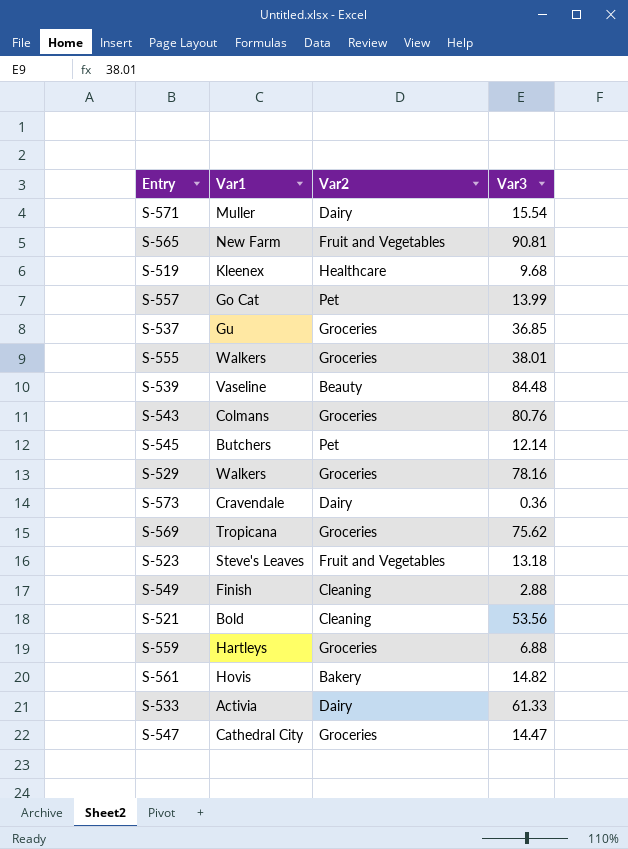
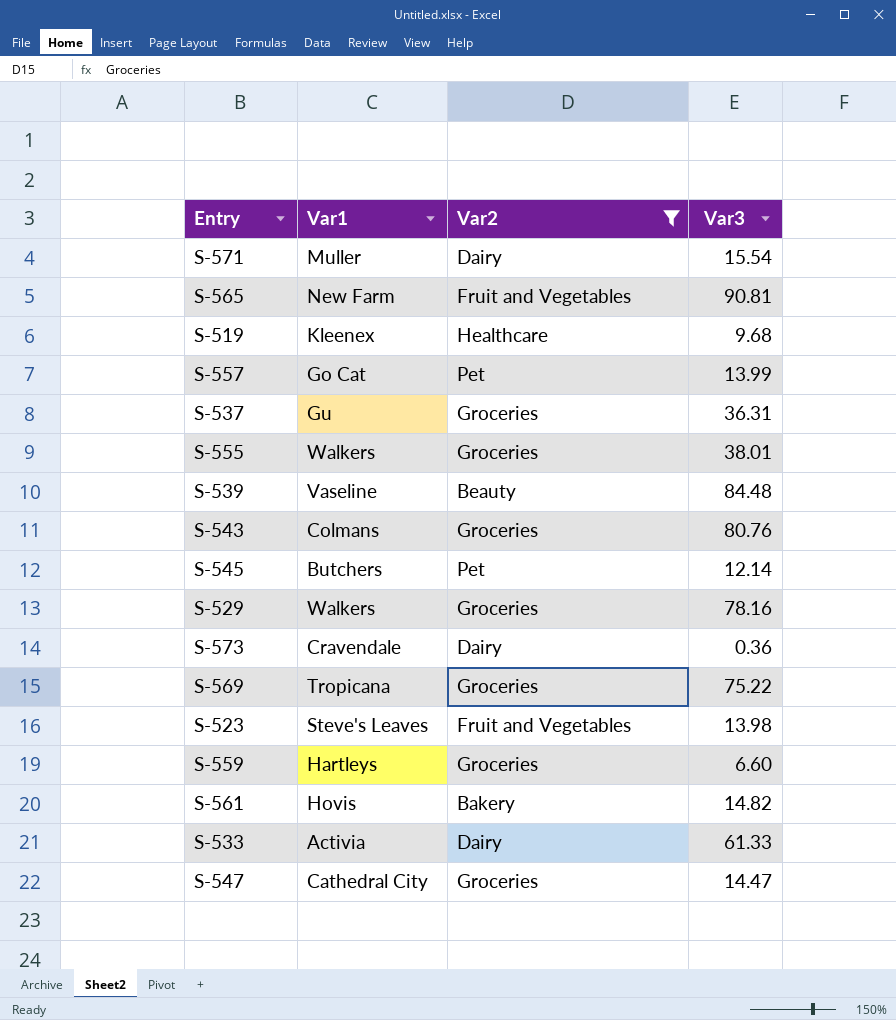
filter: none -> Var2 != Cleaning
S-537 | Var3: 36.85 -> 36.31
S-569 | Var3: 75.62 -> 75.22
S-523 | Var3: 13.18 -> 13.98
S-559 | Var3: 6.88 -> 6.60

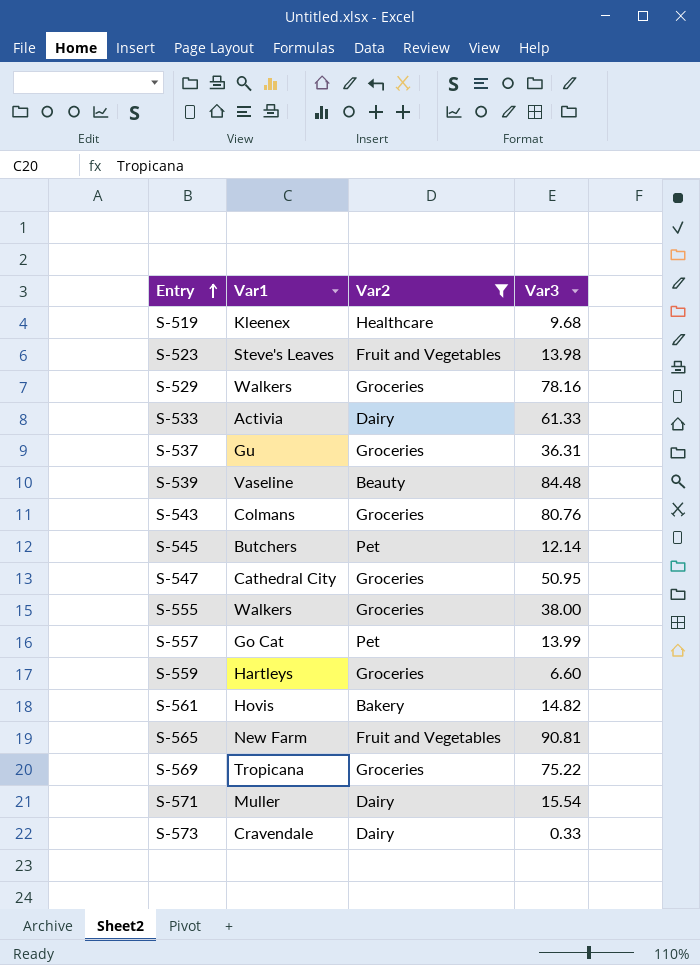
row order: none -> Entry ascending
S-547 | Var3: 14.47 -> 50.95
S-555 | Var3: 38.01 -> 38.00
S-573 | Var3: 0.36 -> 0.33

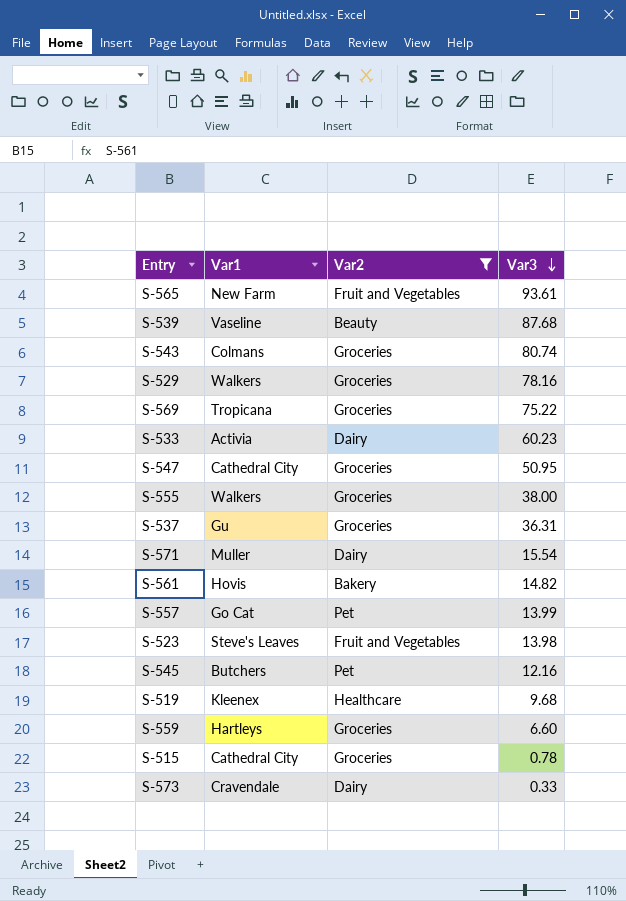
row order: Entry ascending -> Var3 descending
S-565 | Var3: 90.81 -> 93.61
S-539 | Var3: 84.48 -> 87.68
S-543 | Var3: 80.76 -> 80.74
S-533 | Var3: 61.33 -> 60.23
S-545 | Var3: 12.14 -> 12.16
row S-515: none -> Cathedral City | Groceries | 0.78

